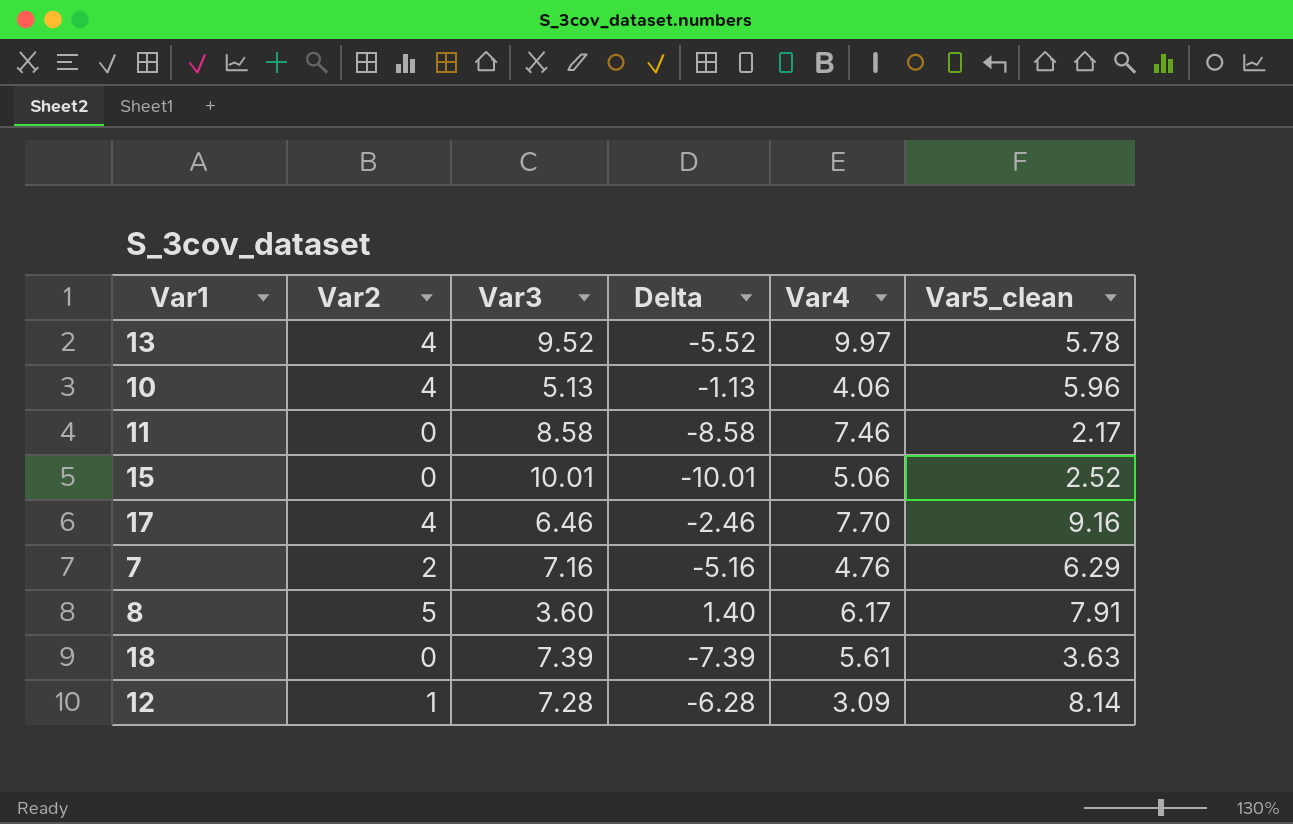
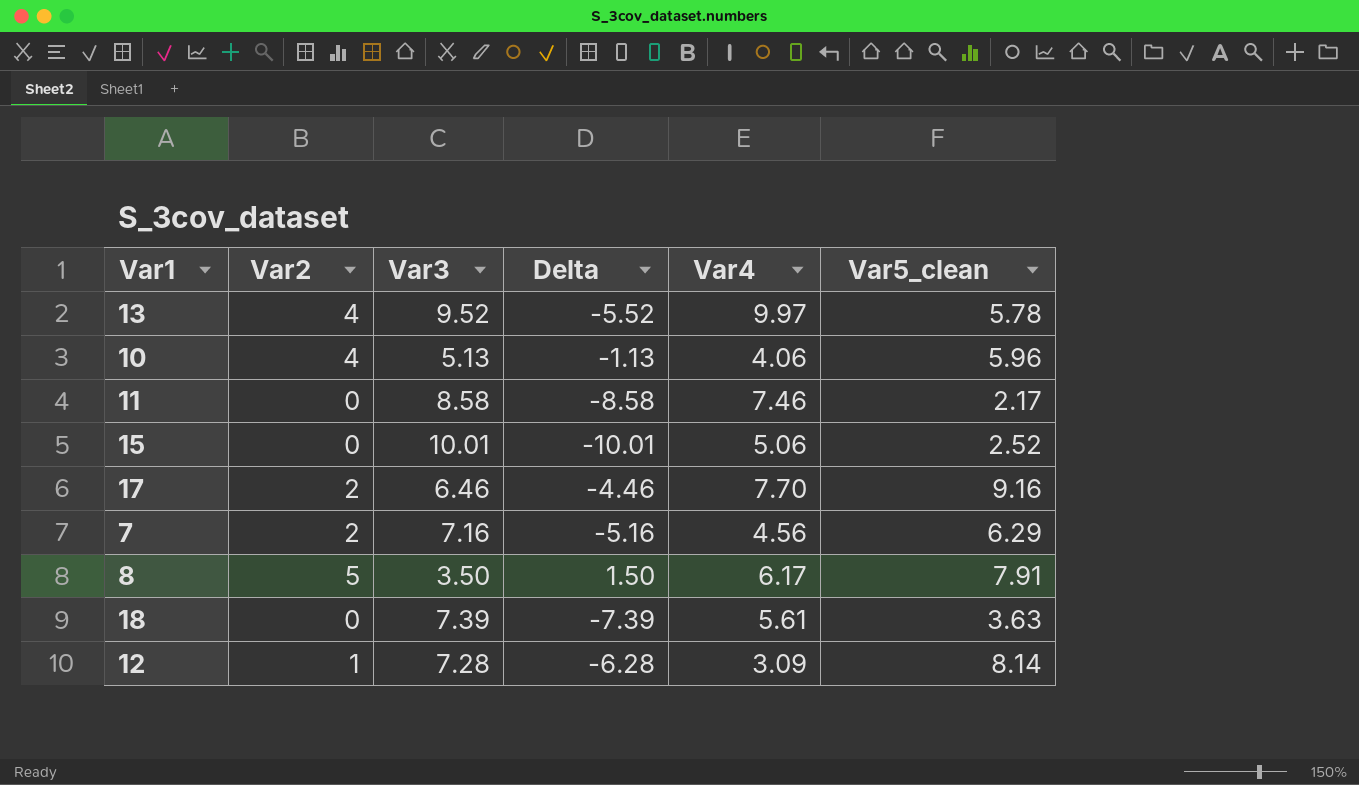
17 | Var2: 4 -> 2
17 | Delta: -2.46 -> -4.46
7 | Var4: 4.76 -> 4.56
8 | Var3: 3.60 -> 3.50
8 | Delta: 1.40 -> 1.50

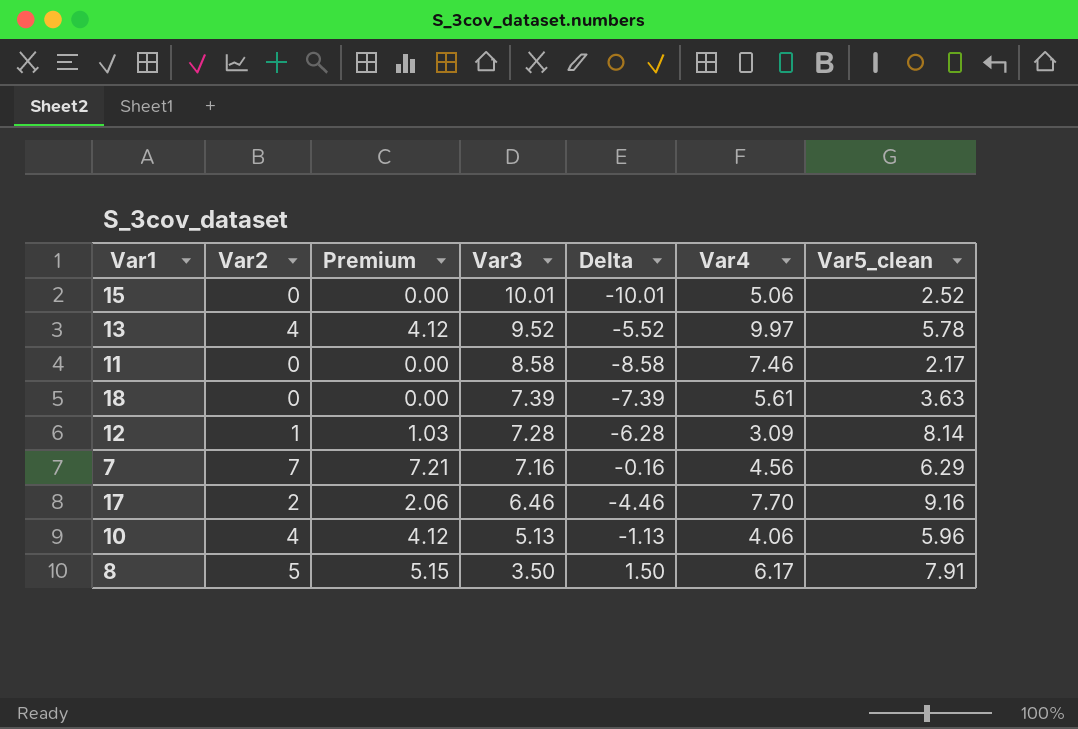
row order: none -> Var3 descending
column Premium | formula: none -> [Var2] * 1.03
7 | Var2: 2 -> 7
7 | Delta: -5.16 -> -0.16

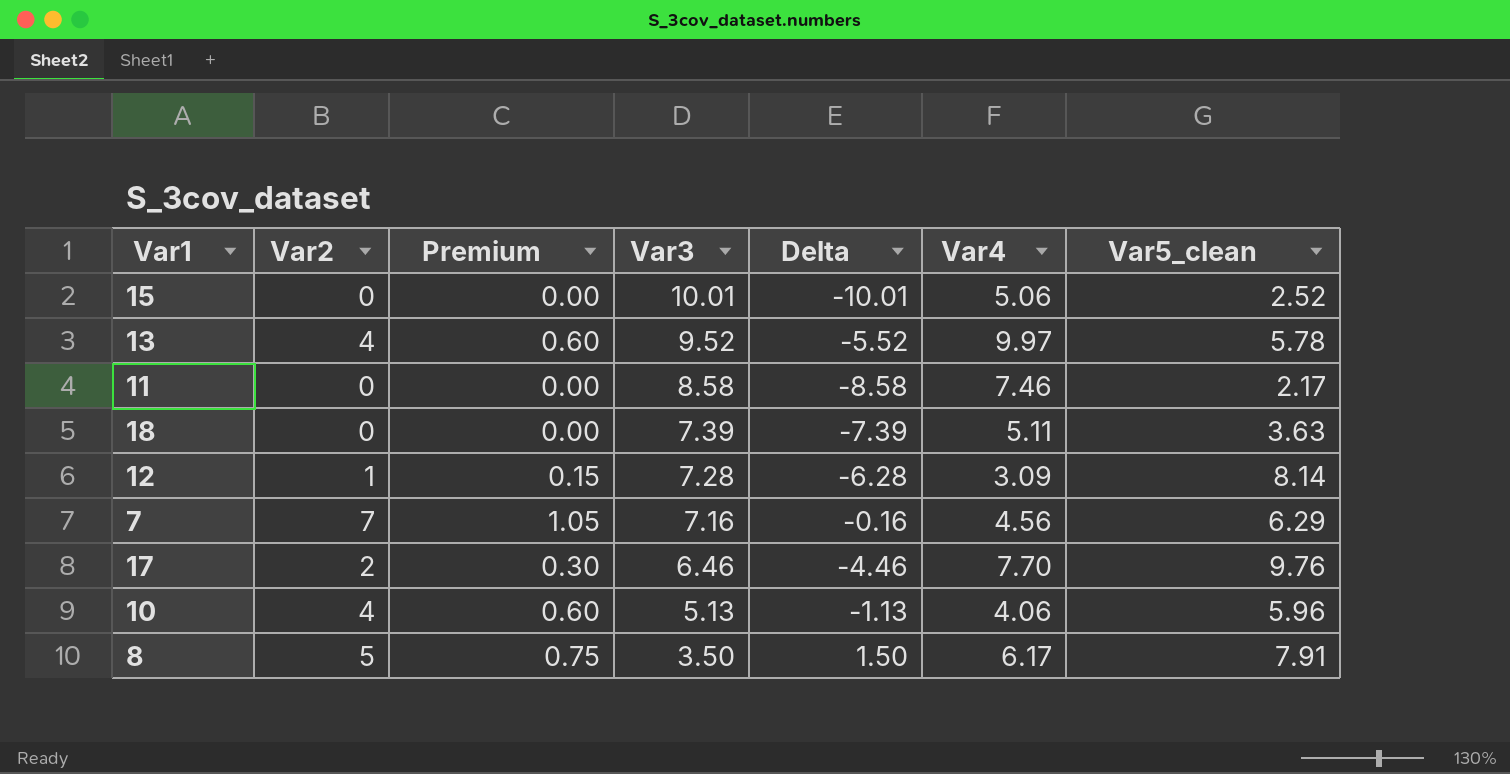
column Premium | formula: [Var2] * 1.03 -> [Var2] * 0.15
18 | Var4: 5.61 -> 5.11
17 | Var5_clean: 9.16 -> 9.76

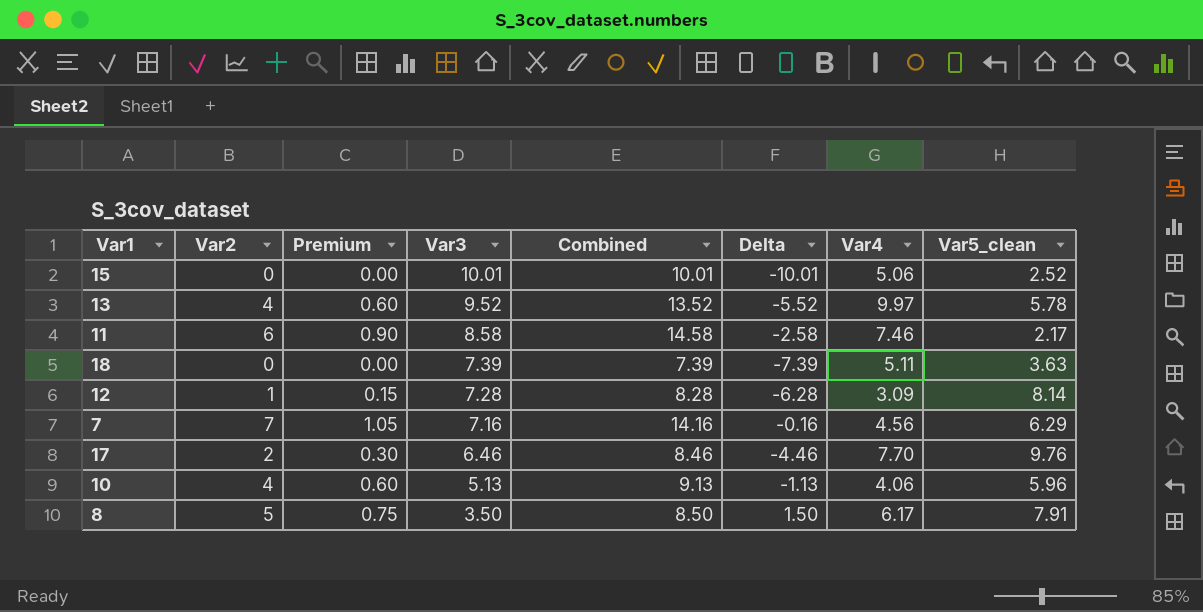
column Combined | formula: none -> [Var2] + [Var3]
11 | Var2: 0 -> 6
11 | Premium: 0.00 -> 0.90
11 | Delta: -8.58 -> -2.58

